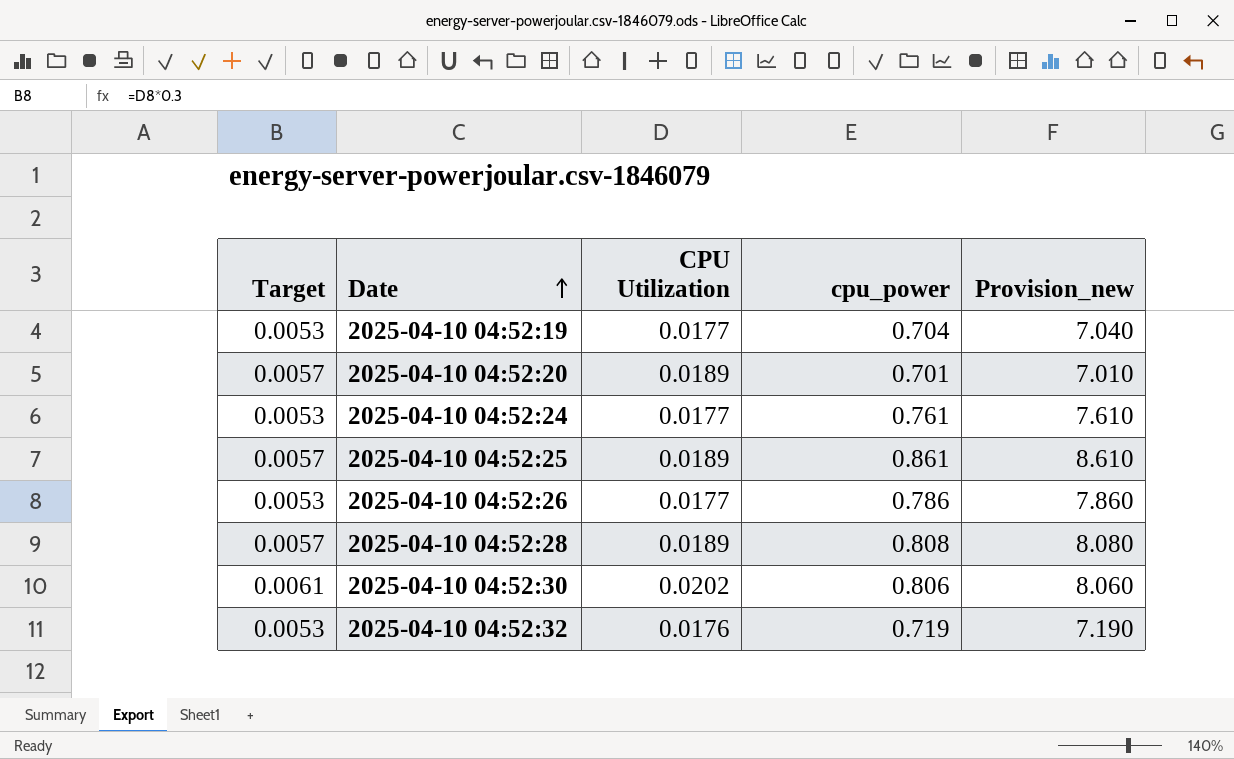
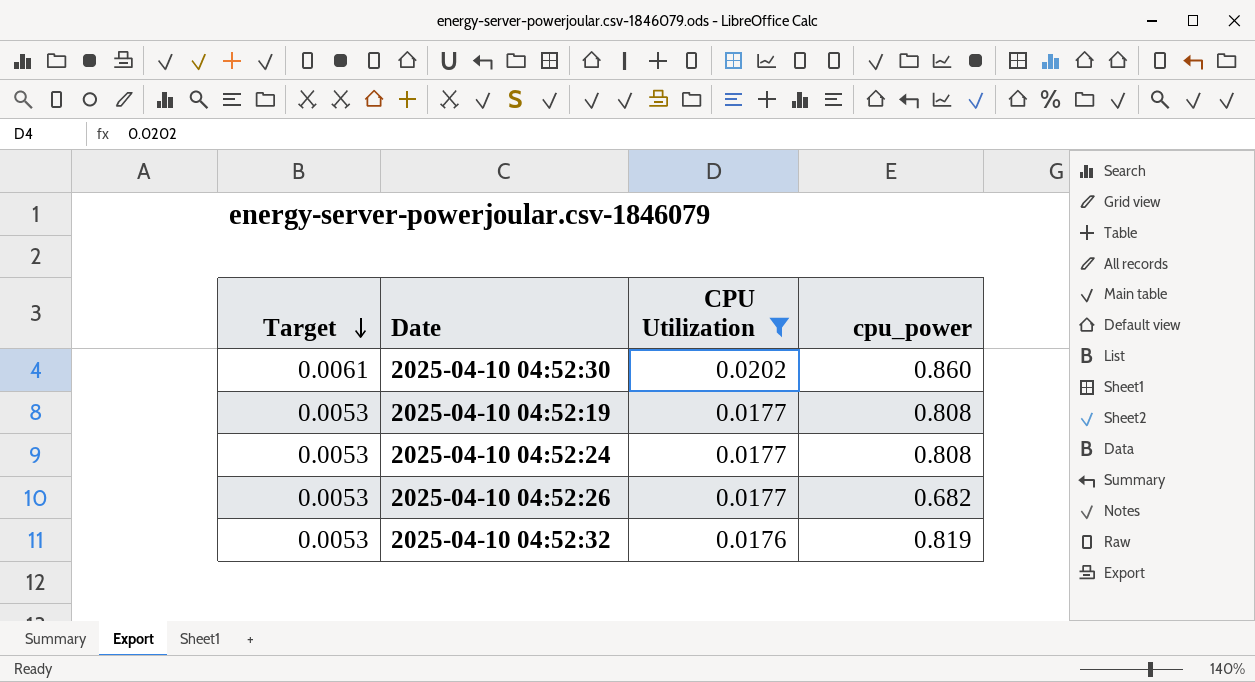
filter: none -> CPU Utilization != 0.0189
row order: Date ascending -> Target descending
column Provision_new | formula: [cpu_power] * 10 -> none
2025-04-10 04:52:30 | cpu_power: 0.806 -> 0.860
2025-04-10 04:52:19 | cpu_power: 0.704 -> 0.808
2025-04-10 04:52:24 | cpu_power: 0.761 -> 0.808
2025-04-10 04:52:26 | cpu_power: 0.786 -> 0.682
2025-04-10 04:52:32 | cpu_power: 0.719 -> 0.819

